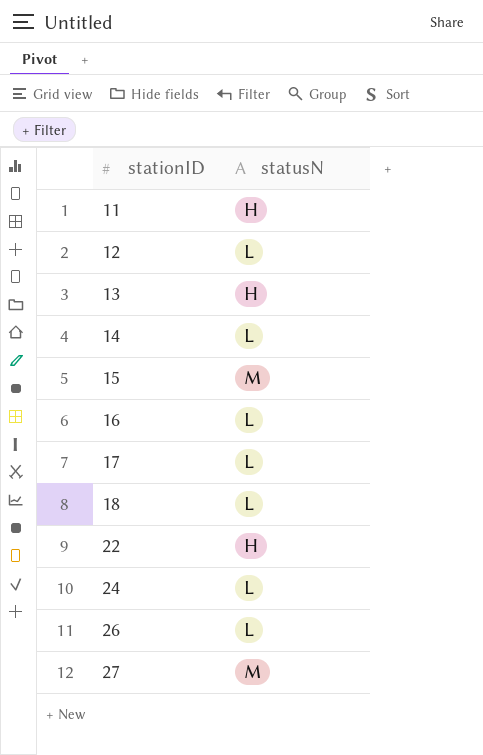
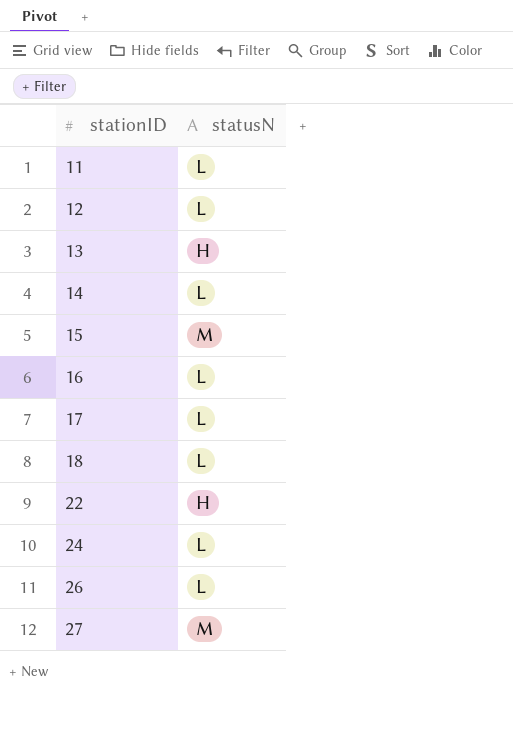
11 | statusN: H -> L

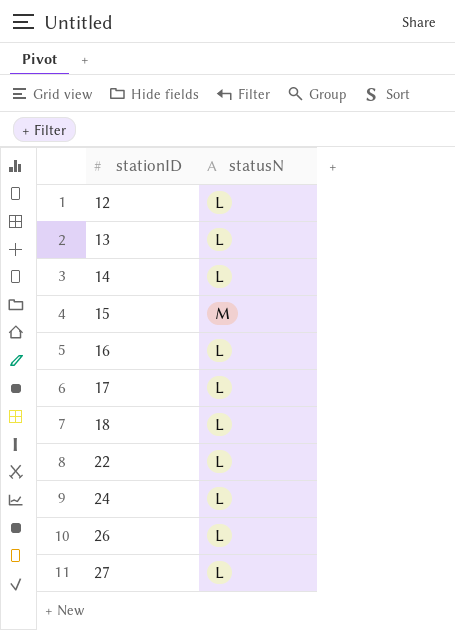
row 11: L -> none
13 | statusN: H -> L
22 | statusN: H -> L
27 | statusN: M -> L

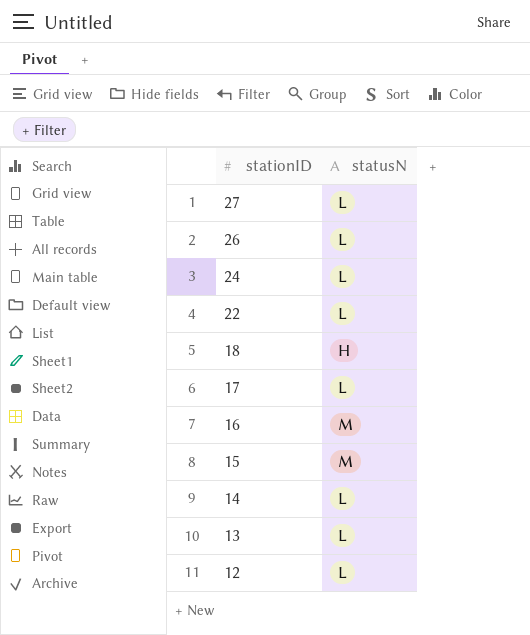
row order: stationID ascending -> stationID descending
18 | statusN: L -> H
16 | statusN: L -> M

